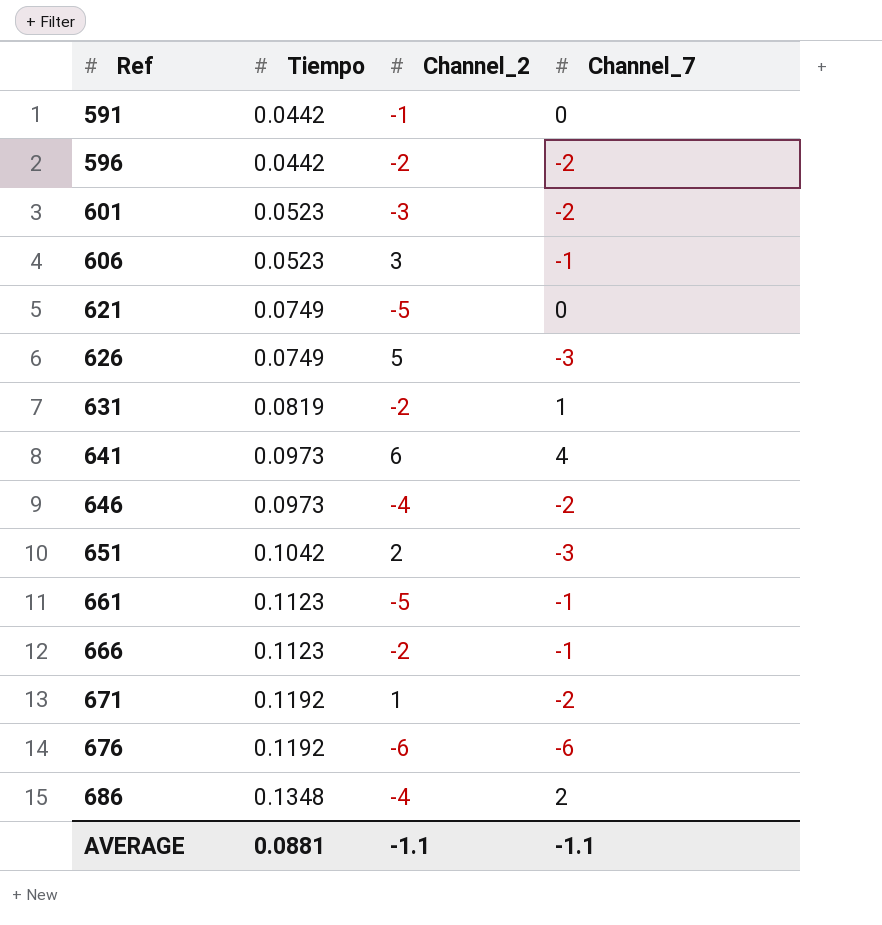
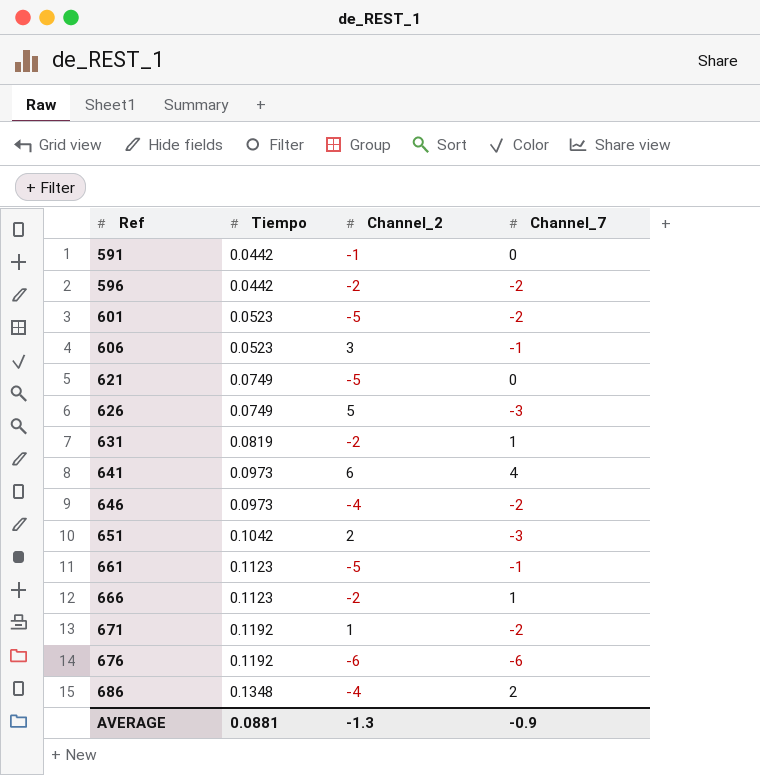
601 | Channel_2: -3 -> -5
666 | Channel_7: -1 -> 1
AVERAGE | Channel_2: -1.1 -> -1.3
AVERAGE | Channel_7: -1.1 -> -0.9

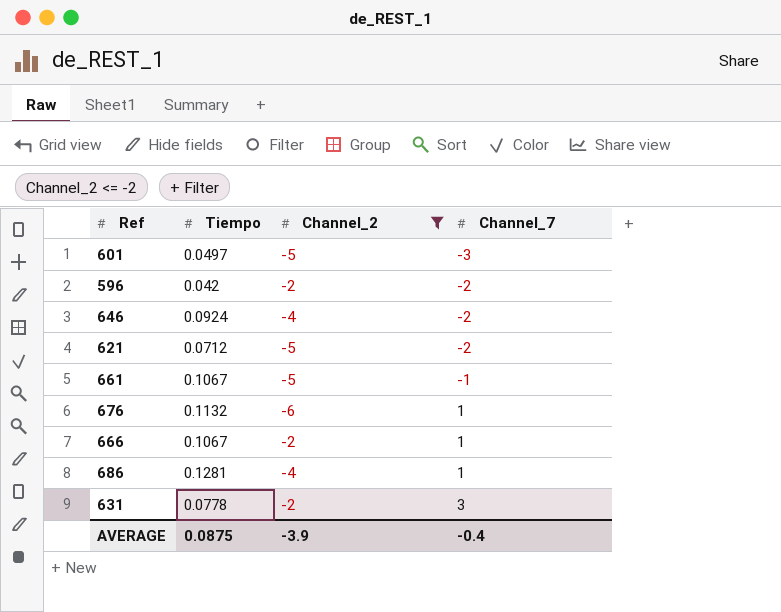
filter: none -> Channel_2 <= -2
row order: Ref ascending -> Channel_7 ascending
601 | Tiempo: 0.0523 -> 0.0497
601 | Channel_7: -2 -> -3
596 | Tiempo: 0.0442 -> 0.042
646 | Tiempo: 0.0973 -> 0.0924
621 | Tiempo: 0.0749 -> 0.0712
621 | Channel_7: 0 -> -2
661 | Tiempo: 0.1123 -> 0.1067
676 | Tiempo: 0.1192 -> 0.1132
676 | Channel_7: -6 -> 1
666 | Tiempo: 0.1123 -> 0.1067
686 | Tiempo: 0.1348 -> 0.1281
686 | Channel_7: 2 -> 1
631 | Tiempo: 0.0819 -> 0.0778
631 | Channel_7: 1 -> 3
AVERAGE | Tiempo: 0.0881 -> 0.0875
AVERAGE | Channel_2: -1.3 -> -3.9
AVERAGE | Channel_7: -0.9 -> -0.4

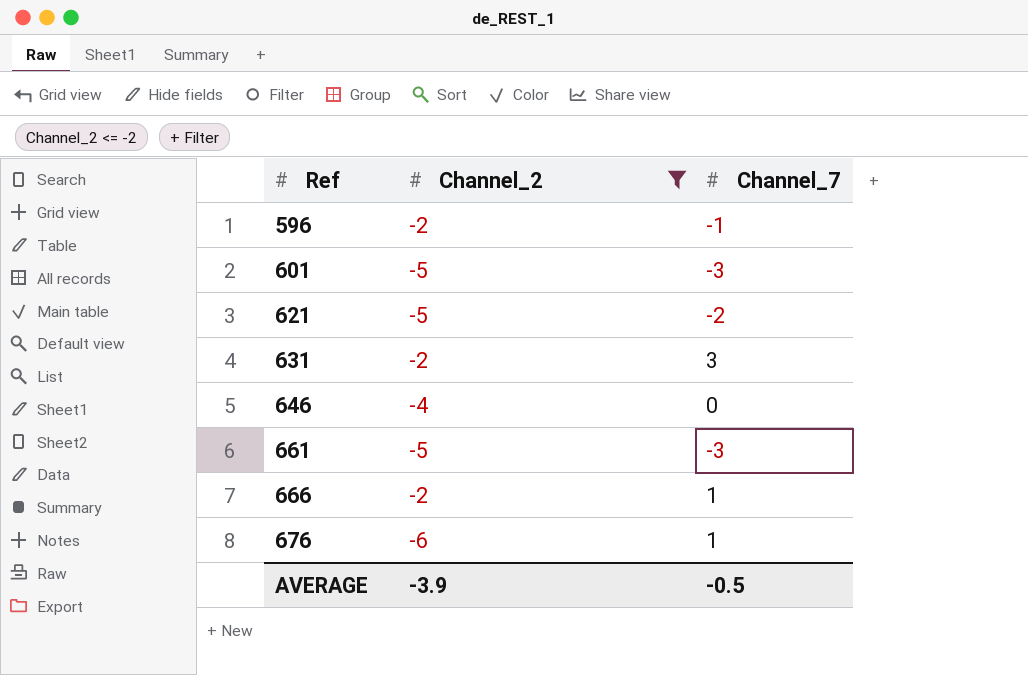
row order: Channel_7 ascending -> Ref ascending
column Tiempo | position: 2 -> none
row 686: 0.1281 | -4 | 1 -> none
596 | Channel_7: -2 -> -1
646 | Channel_7: -2 -> 0
661 | Channel_7: -1 -> -3
AVERAGE | Channel_7: -0.4 -> -0.5

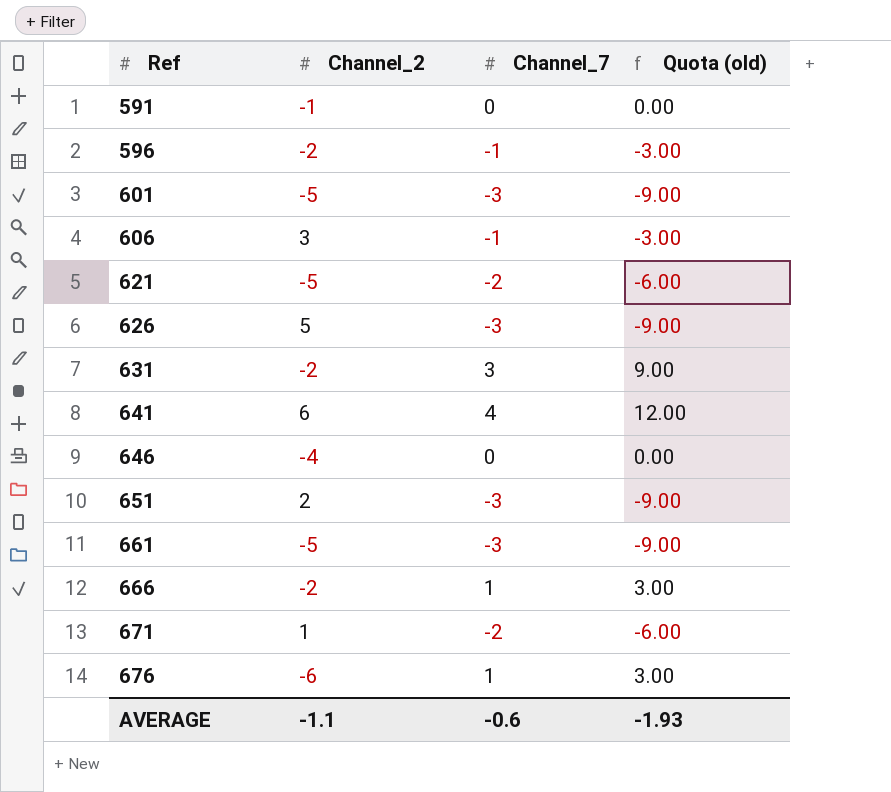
filter: Channel_2 <= -2 -> none
column Quota (old) | formula: none -> [Channel_7] * 3
AVERAGE | Channel_2: -3.9 -> -1.1
AVERAGE | Channel_7: -0.5 -> -0.6

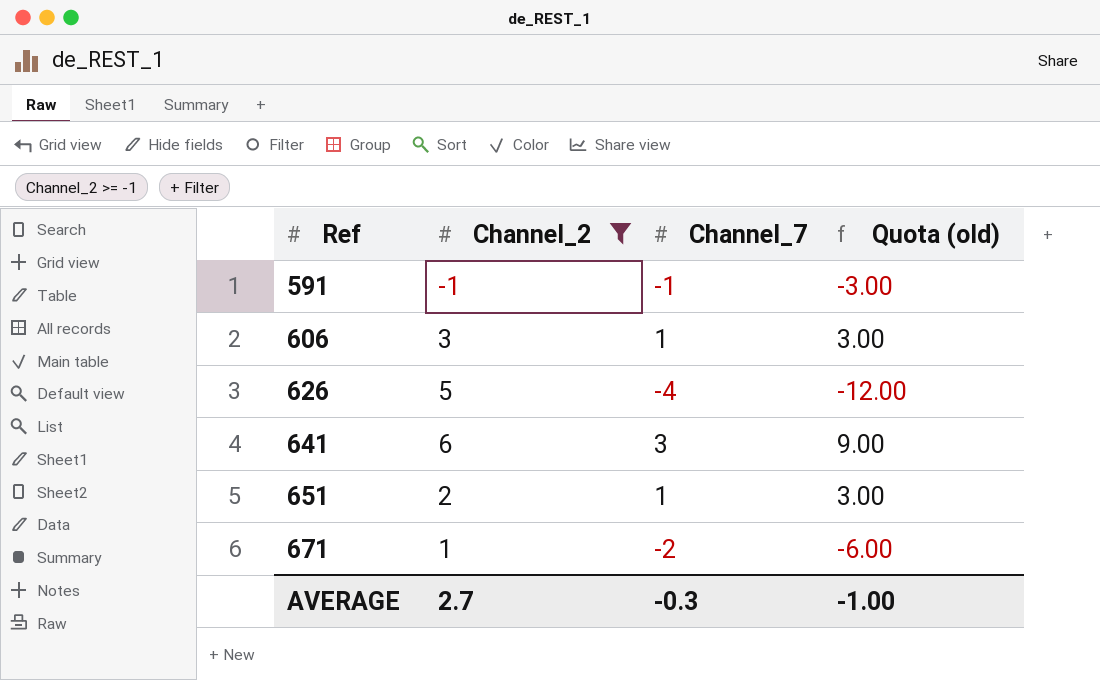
filter: none -> Channel_2 >= -1
591 | Channel_7: 0 -> -1
591 | Quota (old): 0.00 -> -3.00
606 | Channel_7: -1 -> 1
606 | Quota (old): -3.00 -> 3.00
626 | Channel_7: -3 -> -4
626 | Quota (old): -9.00 -> -12.00
641 | Channel_7: 4 -> 3
641 | Quota (old): 12.00 -> 9.00
651 | Channel_7: -3 -> 1
651 | Quota (old): -9.00 -> 3.00
AVERAGE | Channel_2: -1.1 -> 2.7
AVERAGE | Channel_7: -0.6 -> -0.3
AVERAGE | Quota (old): -1.93 -> -1.00

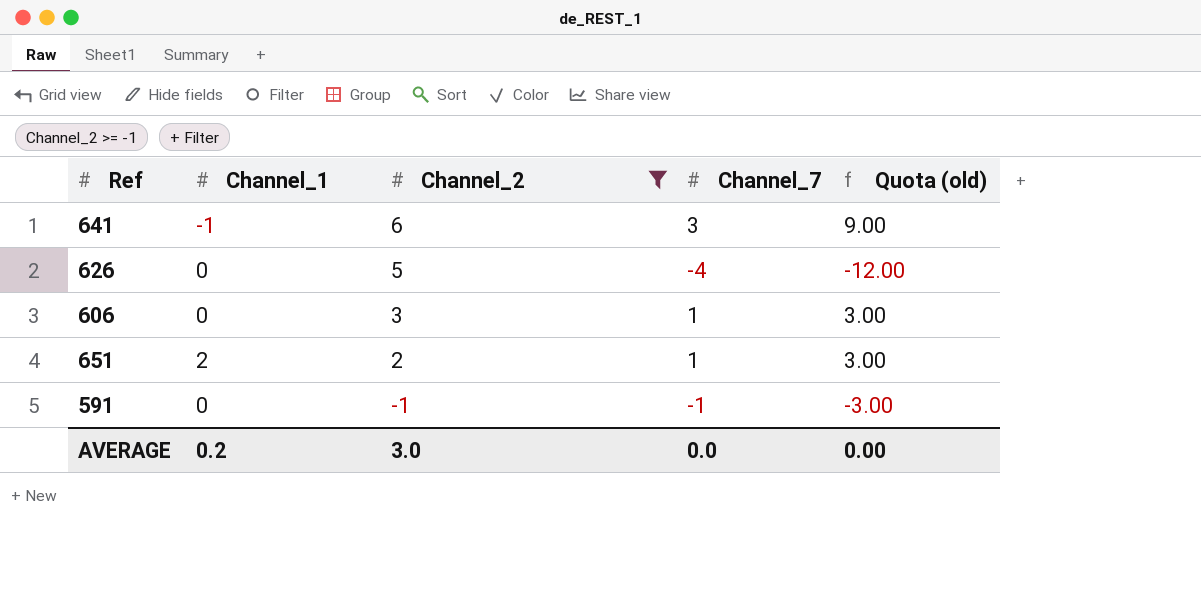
row order: Ref ascending -> Channel_2 descending
column Channel_1 | position: none -> 2
row 671: 1 | -2 | -6.00 -> none
AVERAGE | Channel_2: 2.7 -> 3.0
AVERAGE | Channel_7: -0.3 -> 0.0
AVERAGE | Quota (old): -1.00 -> 0.00

